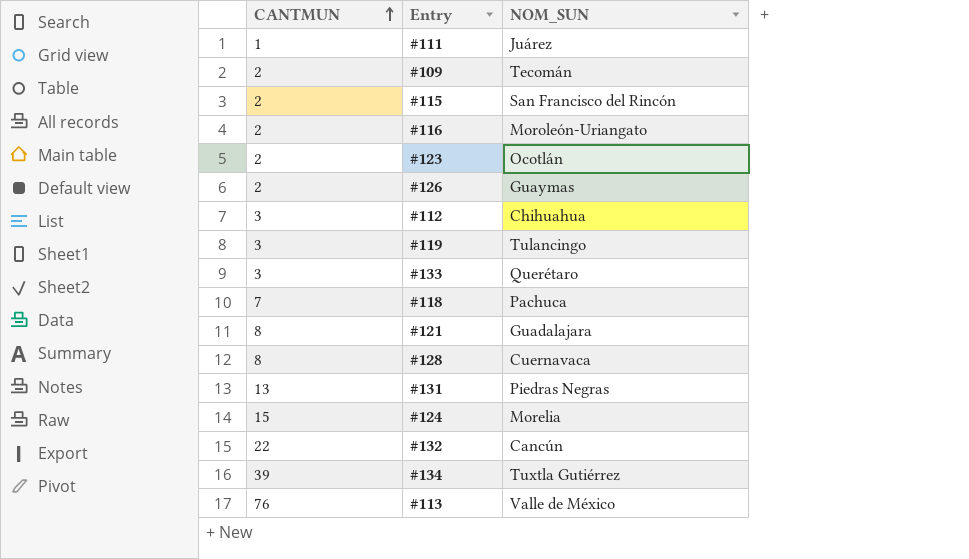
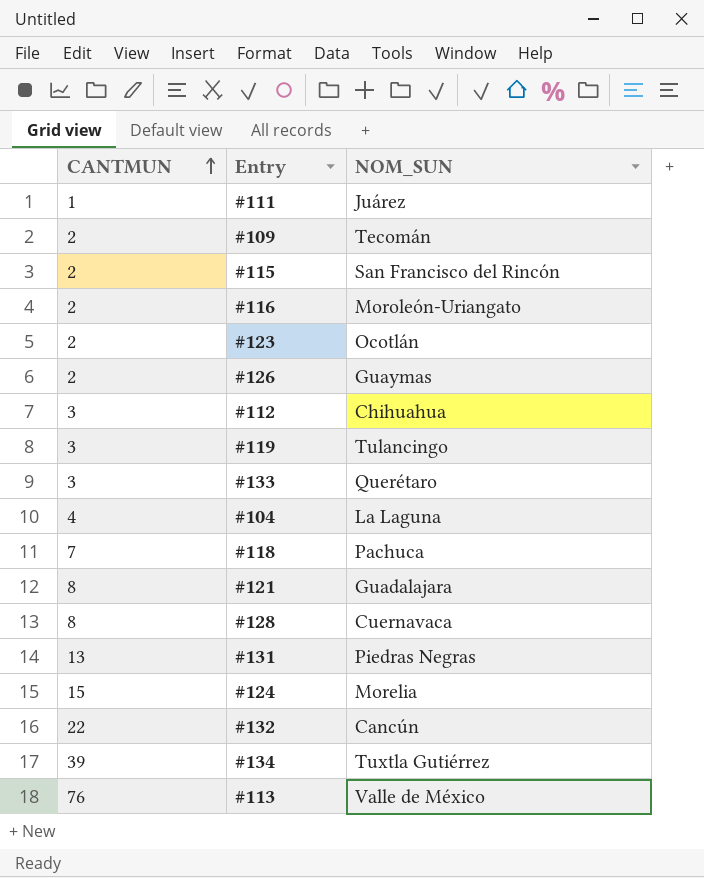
row #104: none -> 4 | La Laguna

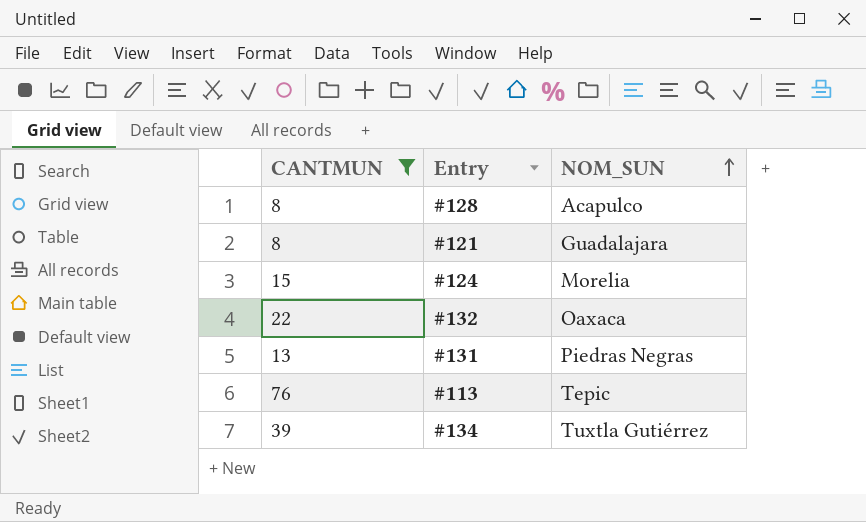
filter: none -> CANTMUN >= 8
row order: CANTMUN ascending -> NOM_SUN ascending
#128 | NOM_SUN: Cuernavaca -> Acapulco
#132 | NOM_SUN: Cancún -> Oaxaca
#113 | NOM_SUN: Valle de México -> Tepic

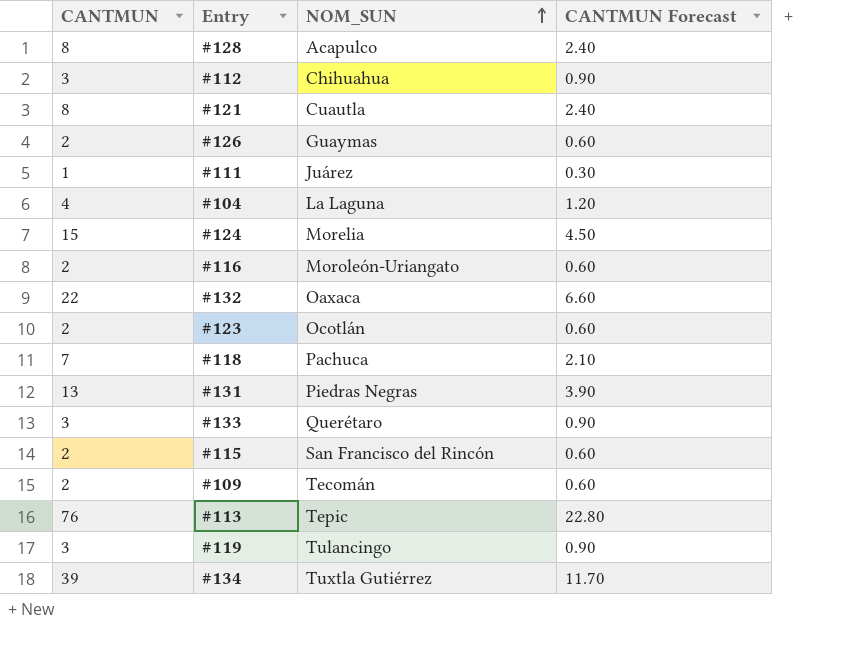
filter: CANTMUN >= 8 -> none
column CANTMUN Forecast | formula: none -> [CANTMUN] * 0.3
#121 | NOM_SUN: Guadalajara -> Cuautla

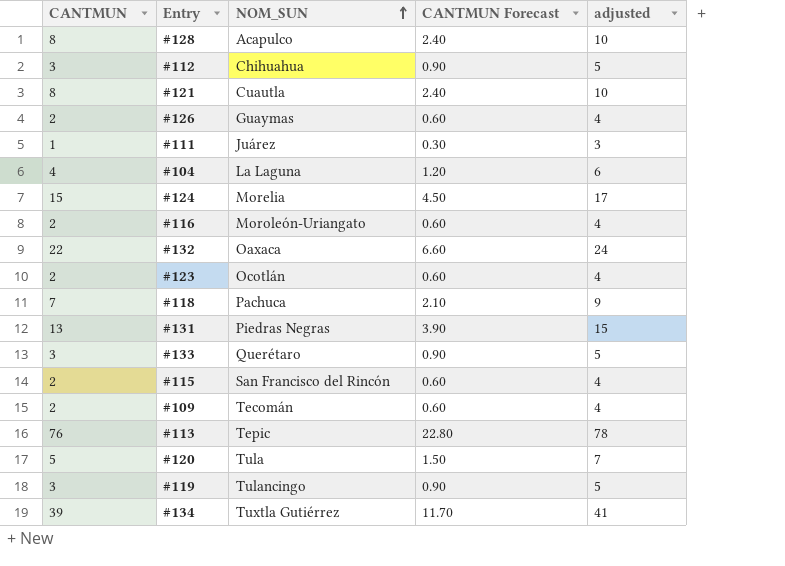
column adjusted | formula: none -> [CANTMUN] + 2
row #120: none -> 5 | Tula | 1.50 | 7

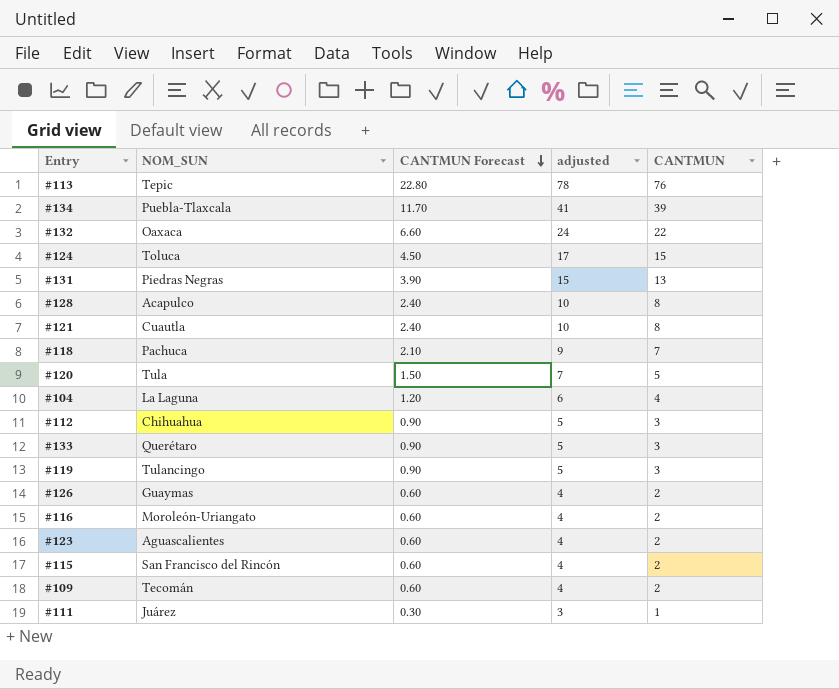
row order: NOM_SUN ascending -> CANTMUN Forecast descending
column CANTMUN | position: 1 -> 5
#134 | NOM_SUN: Tuxtla Gutiérrez -> Puebla-Tlaxcala
#124 | NOM_SUN: Morelia -> Toluca
#123 | NOM_SUN: Ocotlán -> Aguascalientes

